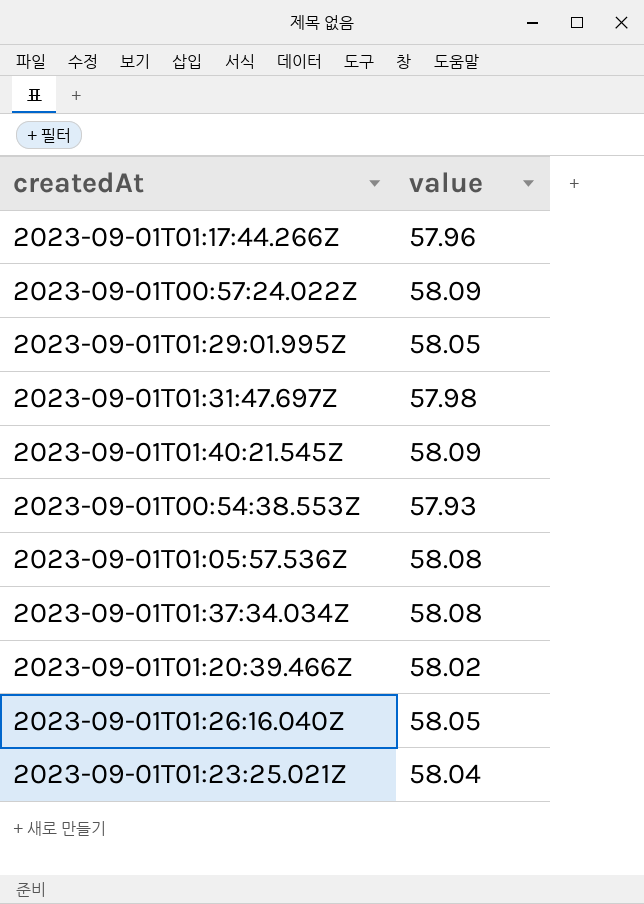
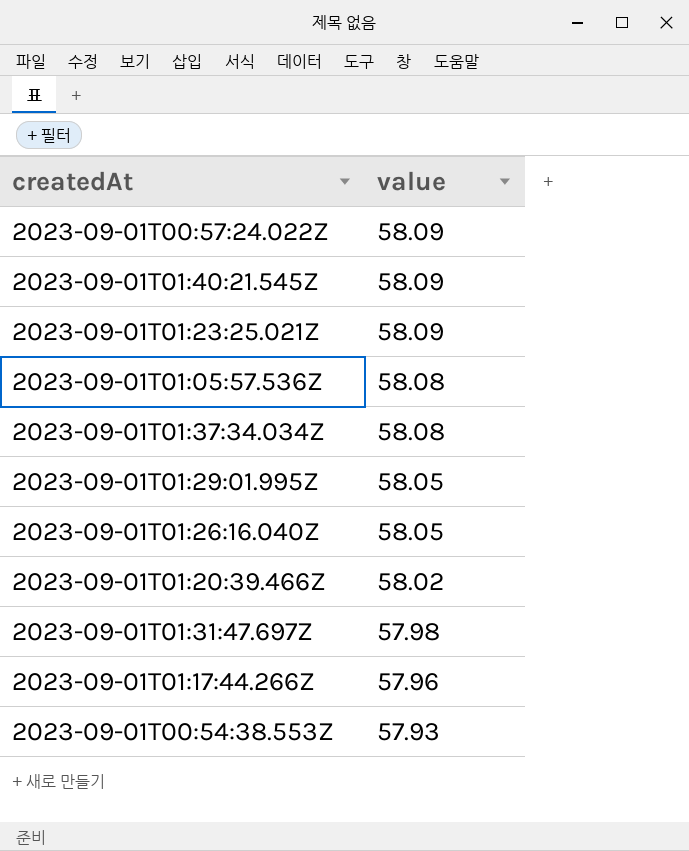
row order: none -> value descending
2023-09-01T01:23:25.021Z | value: 58.04 -> 58.09

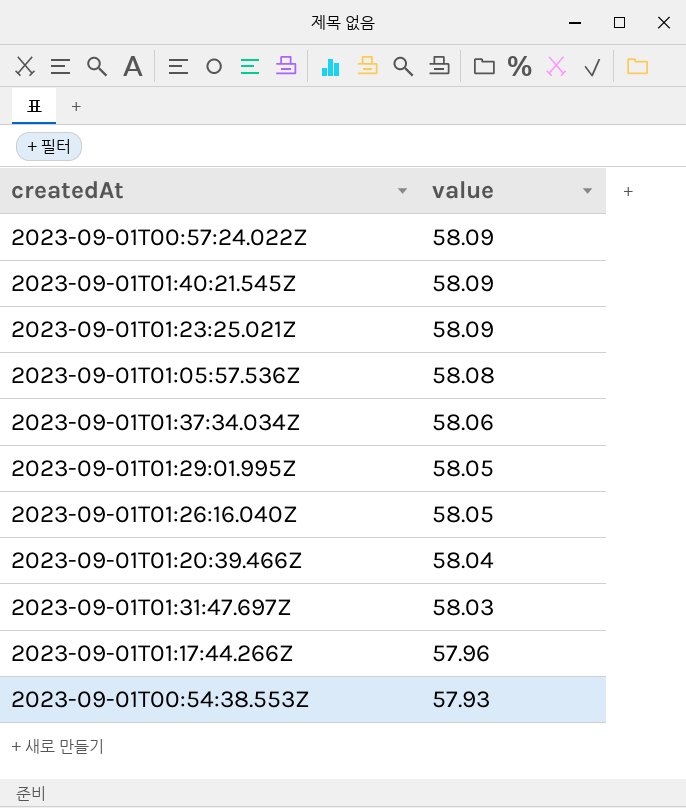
2023-09-01T01:37:34.034Z | value: 58.08 -> 58.06
2023-09-01T01:20:39.466Z | value: 58.02 -> 58.04
2023-09-01T01:31:47.697Z | value: 57.98 -> 58.03

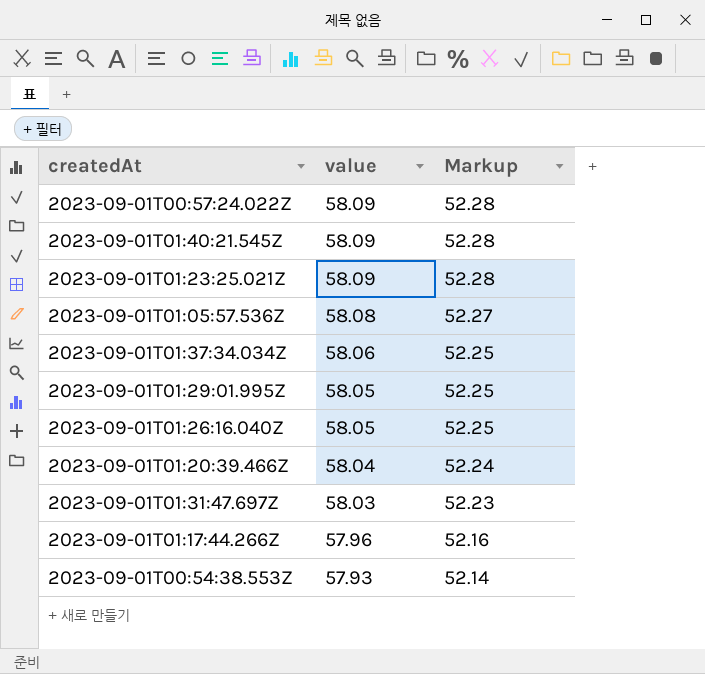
column Markup | formula: none -> [value] * 0.9

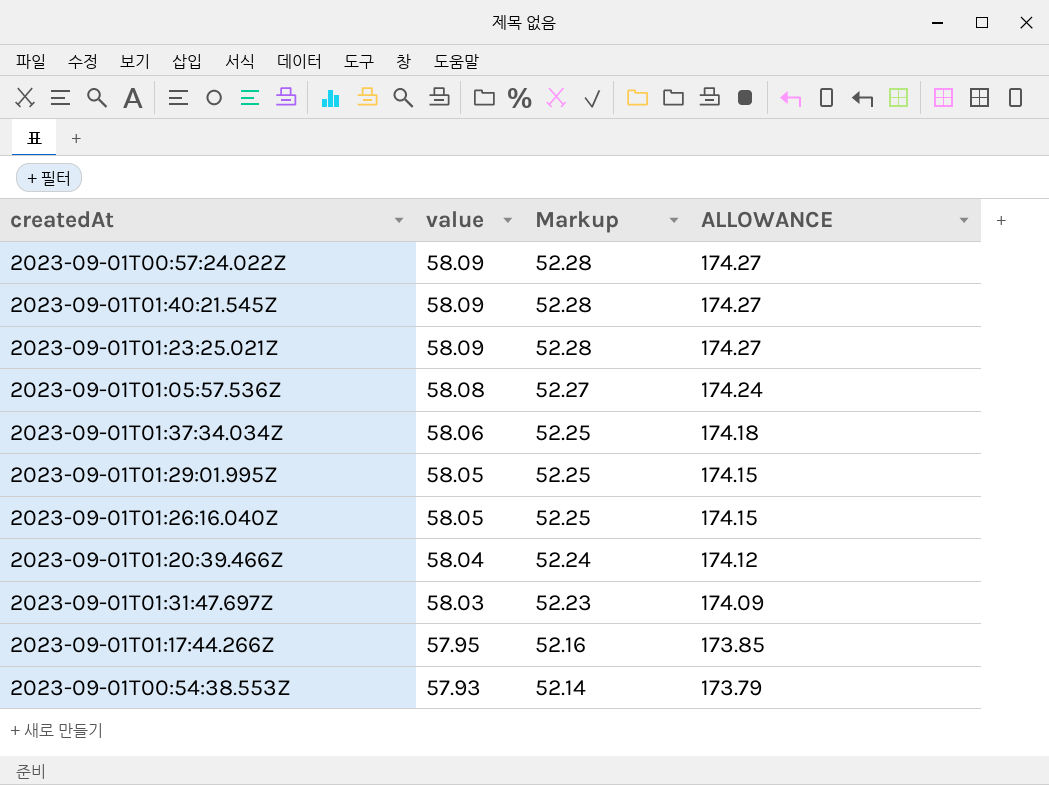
column ALLOWANCE | formula: none -> [value] * 3
2023-09-01T01:17:44.266Z | value: 57.96 -> 57.95

